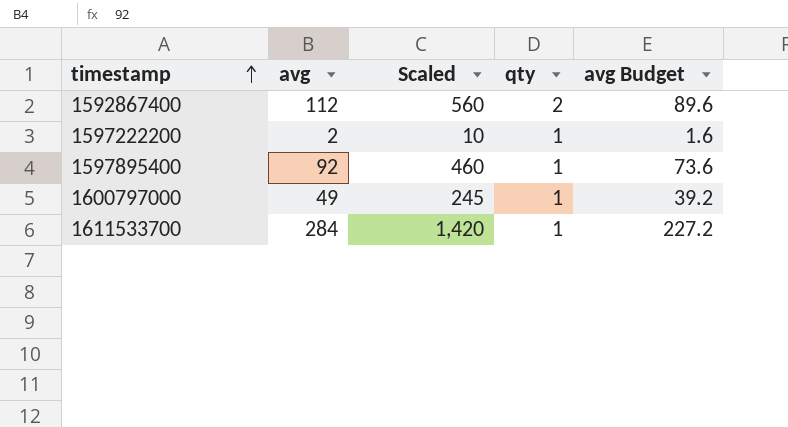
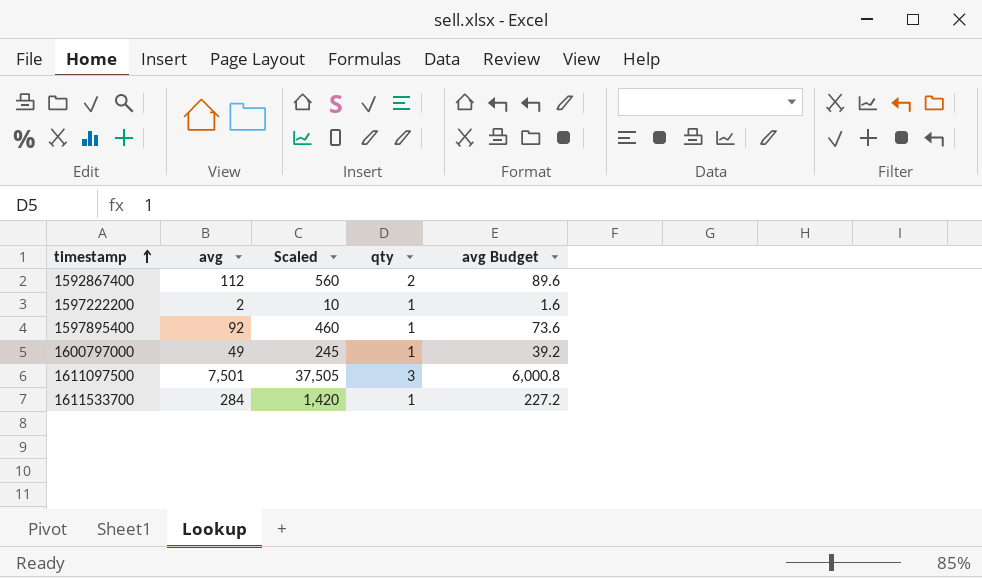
row 1611097500: none -> 7,501 | 37,505 | 3 | 6,000.8

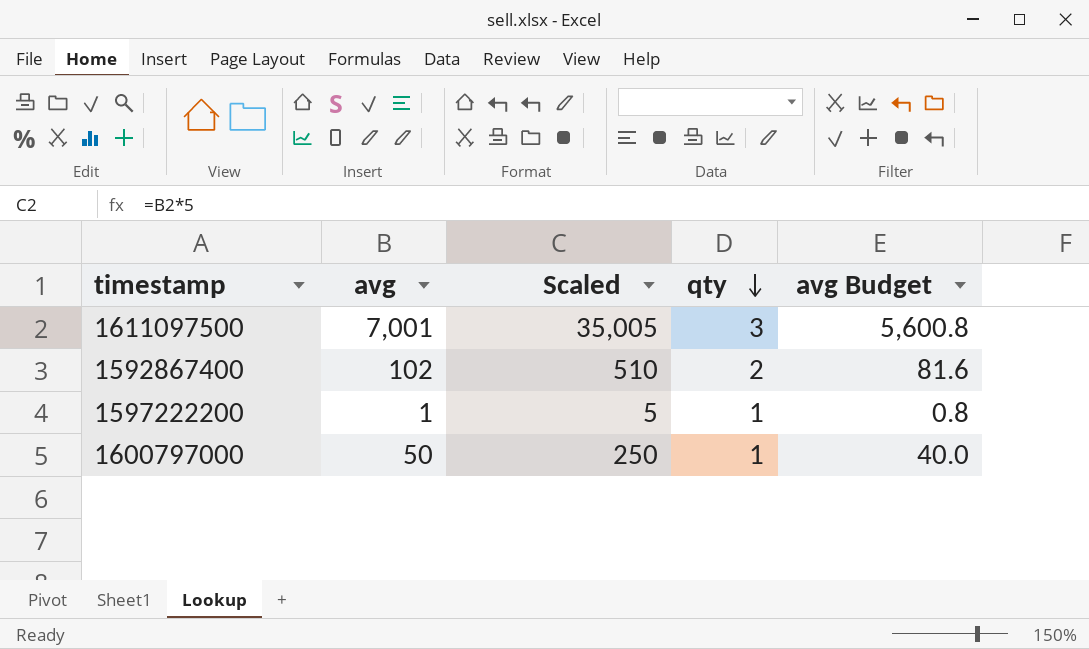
row order: timestamp ascending -> qty descending
row 1597895400: 92 | 460 | 1 | 73.6 -> none
row 1611533700: 284 | 1,420 | 1 | 227.2 -> none
1611097500 | avg: 7,501 -> 7,001
1611097500 | Scaled: 37,505 -> 35,005
1611097500 | avg Budget: 6,000.8 -> 5,600.8
1592867400 | avg: 112 -> 102
1592867400 | Scaled: 560 -> 510
1592867400 | avg Budget: 89.6 -> 81.6
1597222200 | avg: 2 -> 1
1597222200 | Scaled: 10 -> 5
1597222200 | avg Budget: 1.6 -> 0.8
1600797000 | avg: 49 -> 50
1600797000 | Scaled: 245 -> 250
1600797000 | avg Budget: 39.2 -> 40.0

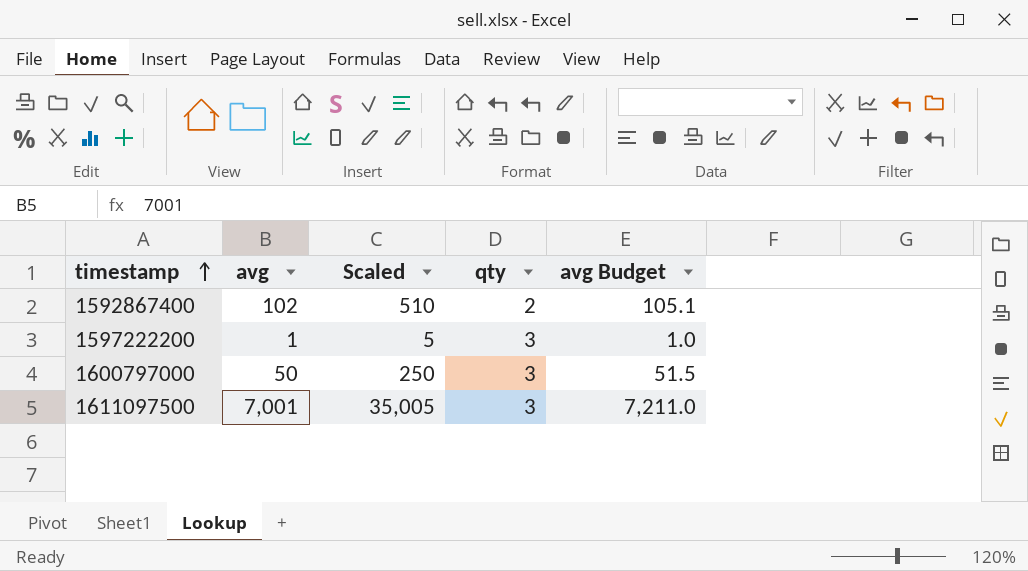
row order: qty descending -> timestamp ascending
column avg Budget | formula: [avg] * 0.8 -> [avg] * 1.03
1597222200 | qty: 1 -> 3
1600797000 | qty: 1 -> 3

